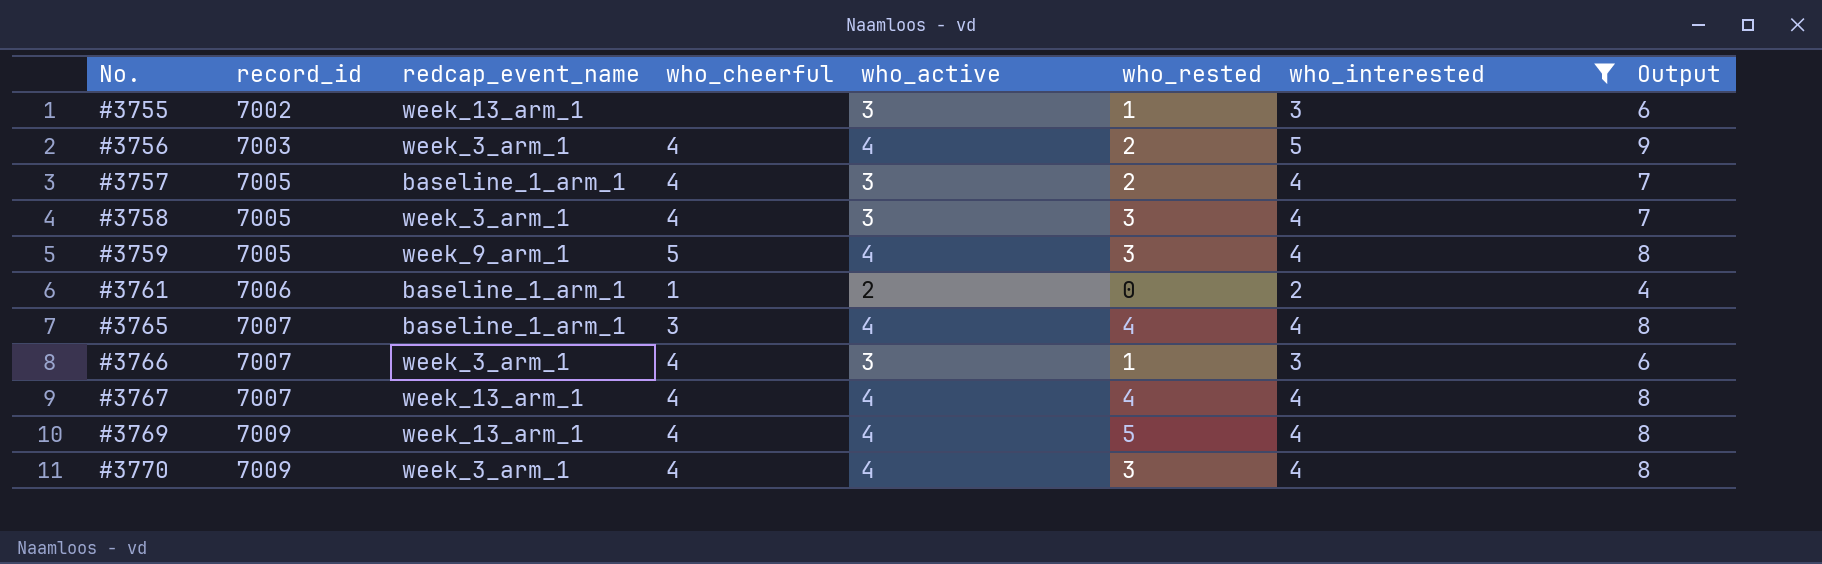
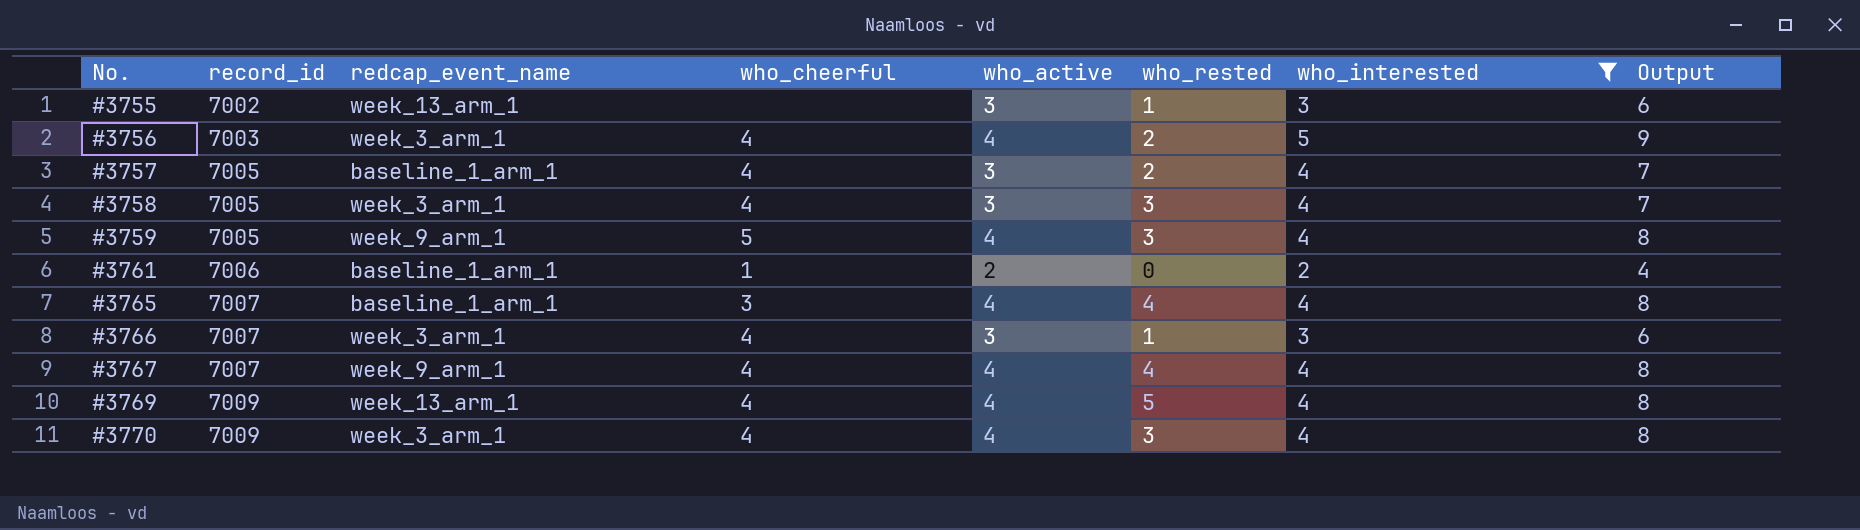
#3767 | redcap_event_name: week_13_arm_1 -> week_9_arm_1

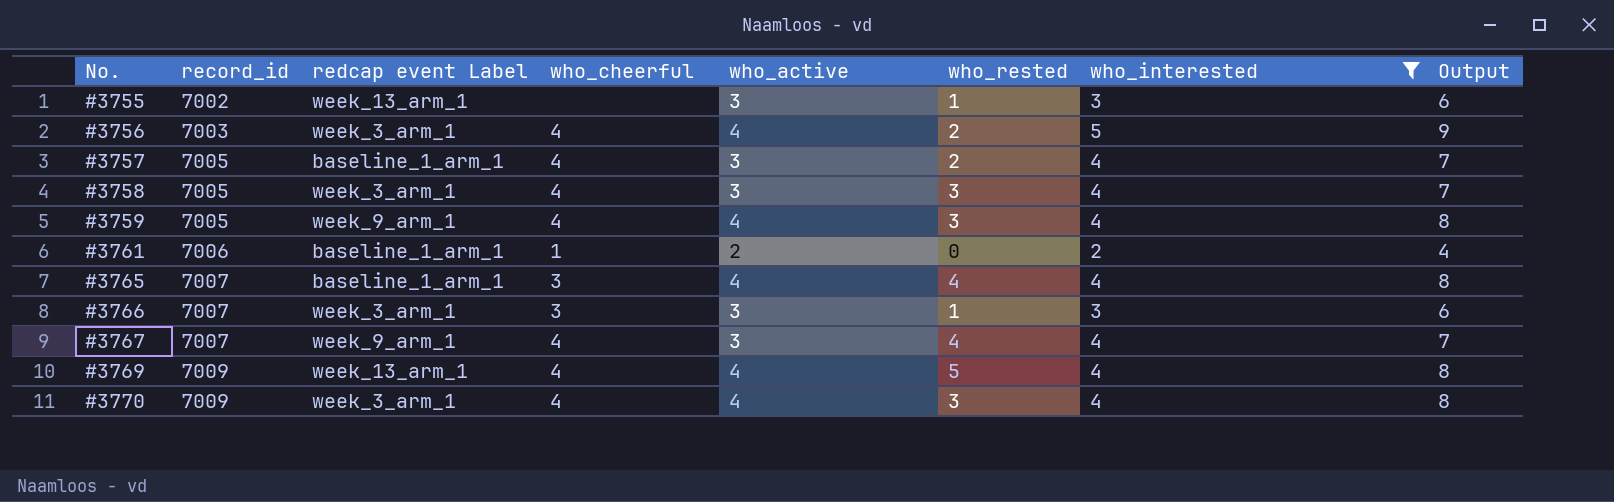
column name: redcap_event_name -> redcap event Label
#3759 | who_cheerful: 5 -> 4
#3766 | who_cheerful: 4 -> 3
#3767 | who_active: 4 -> 3
#3767 | Output: 8 -> 7

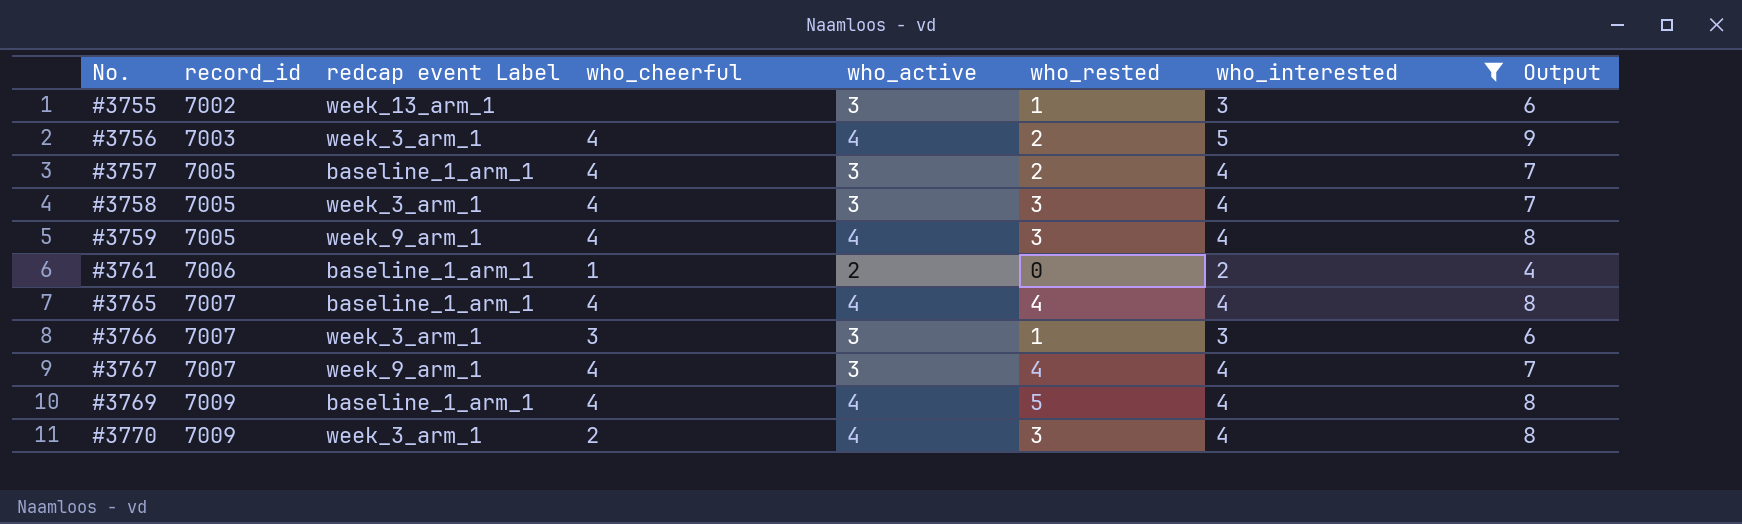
#3765 | who_cheerful: 3 -> 4
#3769 | redcap event Label: week_13_arm_1 -> baseline_1_arm_1
#3770 | who_cheerful: 4 -> 2

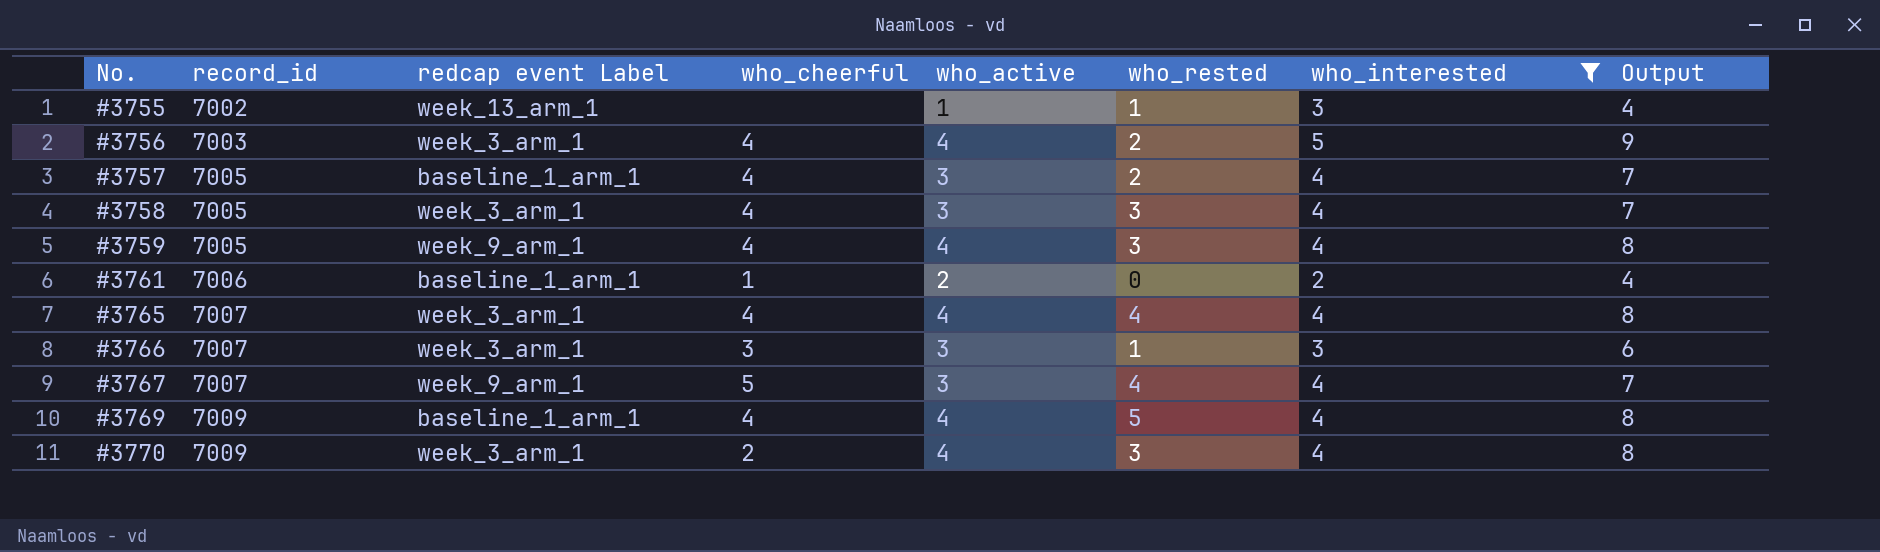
#3755 | who_active: 3 -> 1
#3755 | Output: 6 -> 4
#3765 | redcap event Label: baseline_1_arm_1 -> week_3_arm_1
#3767 | who_cheerful: 4 -> 5

